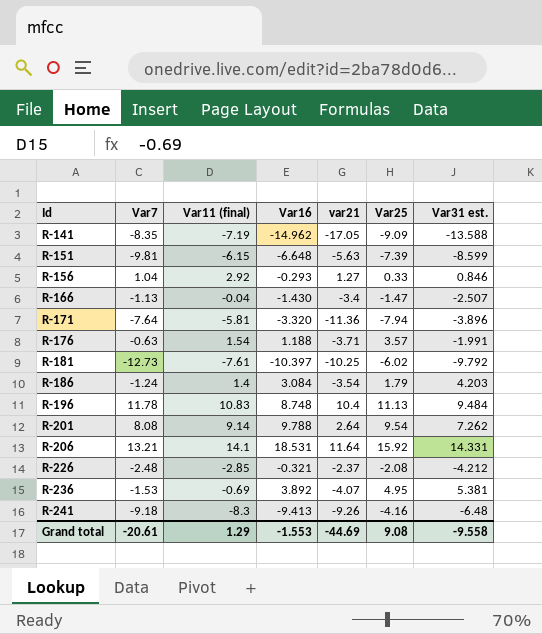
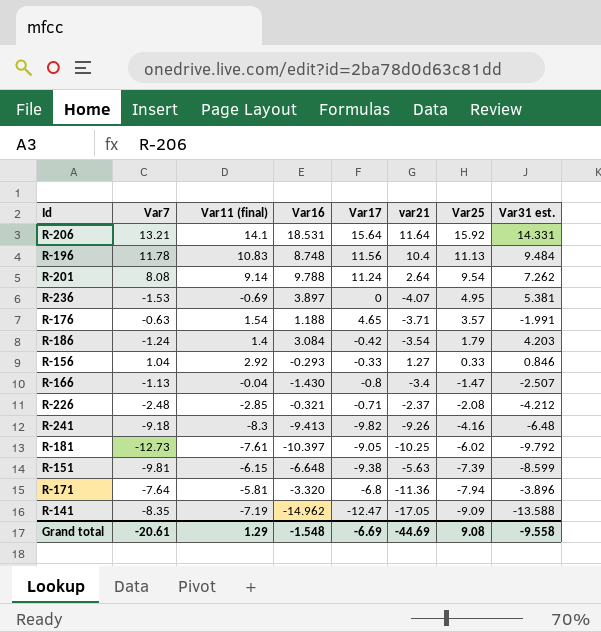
row order: Id ascending -> Var25 descending
column Var17 | position: none -> 5
R-236 | Var16: 3.892 -> 3.897
Grand total | Var16: -1.553 -> -1.548

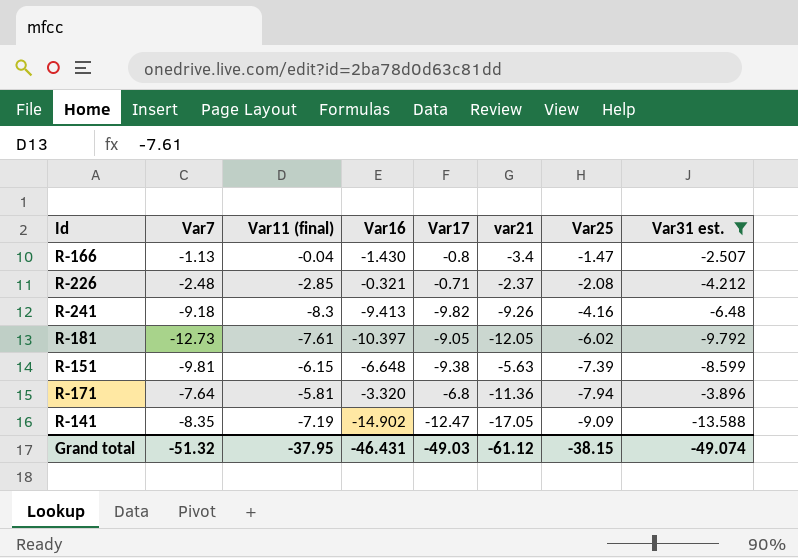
filter: none -> Var31 est. <= -2.507
R-181 | var21: -10.25 -> -12.05
R-141 | Var16: -14.962 -> -14.902
Grand total | Var7: -20.61 -> -51.32
Grand total | Var11 (final): 1.29 -> -37.95
Grand total | Var16: -1.548 -> -46.431
Grand total | Var17: -6.69 -> -49.03
Grand total | var21: -44.69 -> -61.12
Grand total | Var25: 9.08 -> -38.15
Grand total | Var31 est.: -9.558 -> -49.074

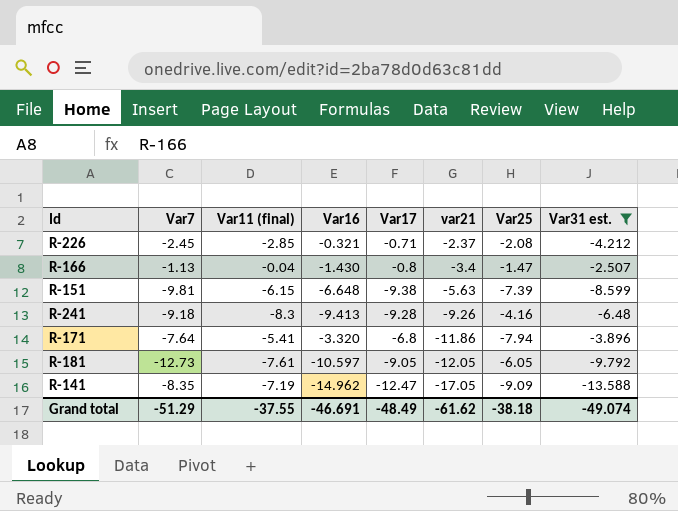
row order: Var25 descending -> var21 descending
R-226 | Var7: -2.48 -> -2.45
R-241 | Var17: -9.82 -> -9.28
R-171 | Var11 (final): -5.81 -> -5.41
R-171 | var21: -11.36 -> -11.86
R-181 | Var16: -10.397 -> -10.597
R-181 | Var25: -6.02 -> -6.05
R-141 | Var16: -14.902 -> -14.962
Grand total | Var7: -51.32 -> -51.29
Grand total | Var11 (final): -37.95 -> -37.55
Grand total | Var16: -46.431 -> -46.691
Grand total | Var17: -49.03 -> -48.49
Grand total | var21: -61.12 -> -61.62
Grand total | Var25: -38.15 -> -38.18

